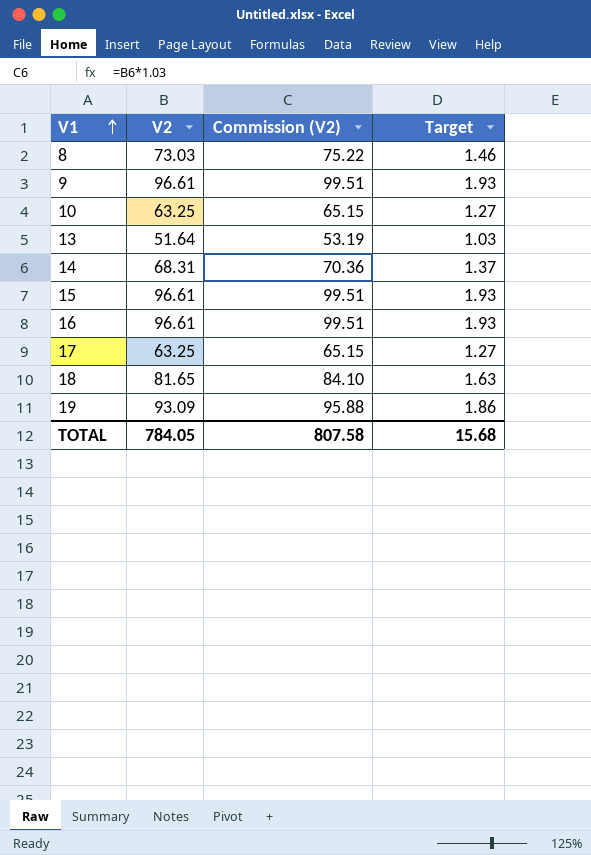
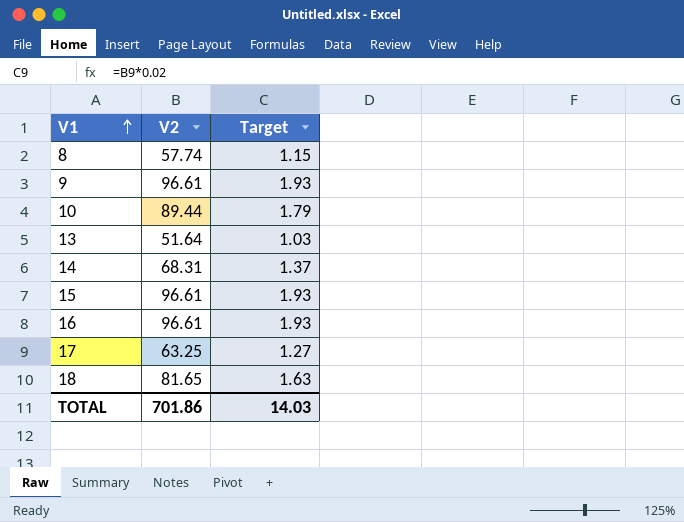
column Commission (V2) | formula: [V2] * 1.03 -> none
row 19: 93.09 | 95.88 | 1.86 -> none
8 | V2: 73.03 -> 57.74
8 | Target: 1.46 -> 1.15
10 | V2: 63.25 -> 89.44
10 | Target: 1.27 -> 1.79
TOTAL | V2: 784.05 -> 701.86
TOTAL | Target: 15.68 -> 14.03

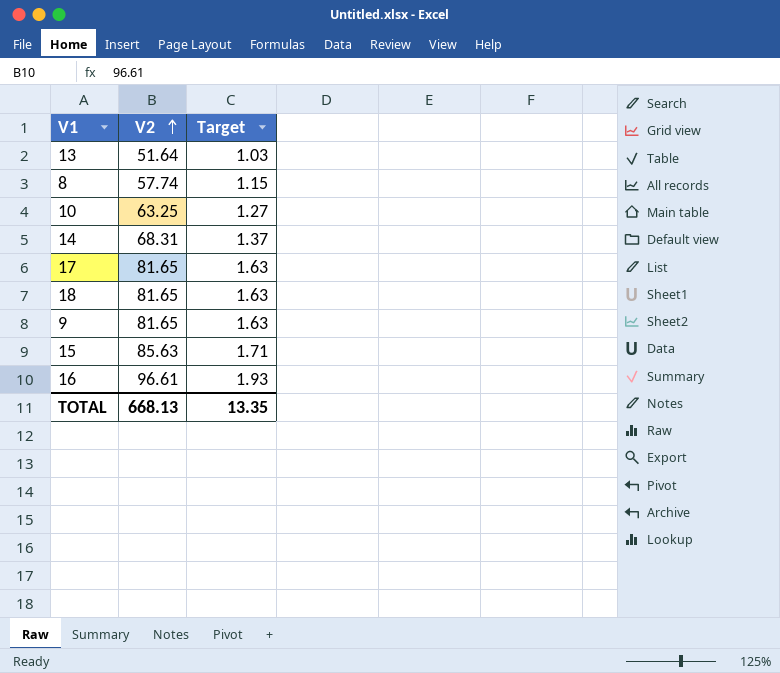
row order: V1 ascending -> V2 ascending
10 | V2: 89.44 -> 63.25
10 | Target: 1.79 -> 1.27
17 | V2: 63.25 -> 81.65
17 | Target: 1.27 -> 1.63
9 | V2: 96.61 -> 81.65
9 | Target: 1.93 -> 1.63
15 | V2: 96.61 -> 85.63
15 | Target: 1.93 -> 1.71
TOTAL | V2: 701.86 -> 668.13
TOTAL | Target: 14.03 -> 13.35

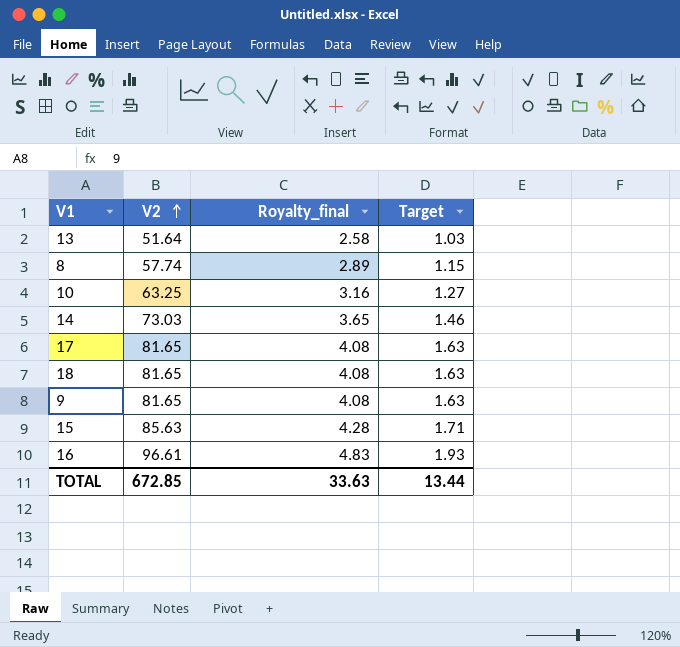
column Royalty_final | formula: none -> [V2] * 0.05
14 | V2: 68.31 -> 73.03
14 | Target: 1.37 -> 1.46
TOTAL | V2: 668.13 -> 672.85
TOTAL | Target: 13.35 -> 13.44

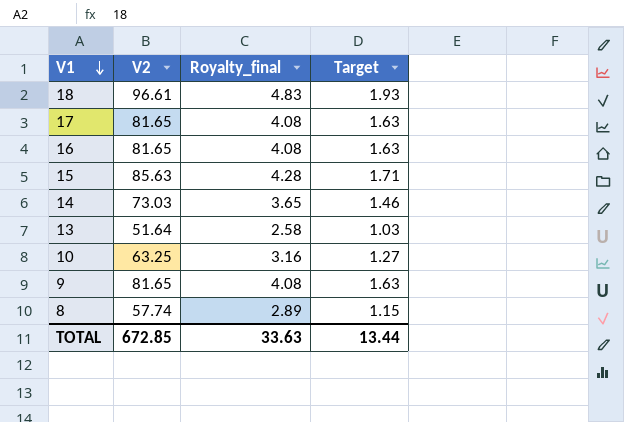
row order: V2 ascending -> V1 descending
18 | V2: 81.65 -> 96.61
18 | Royalty_final: 4.08 -> 4.83
18 | Target: 1.63 -> 1.93
16 | V2: 96.61 -> 81.65
16 | Royalty_final: 4.83 -> 4.08
16 | Target: 1.93 -> 1.63

